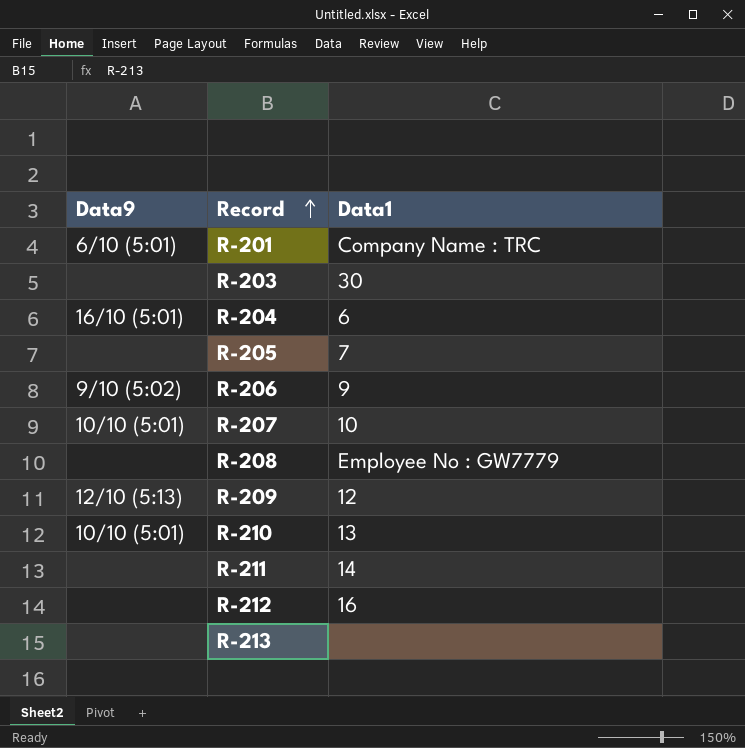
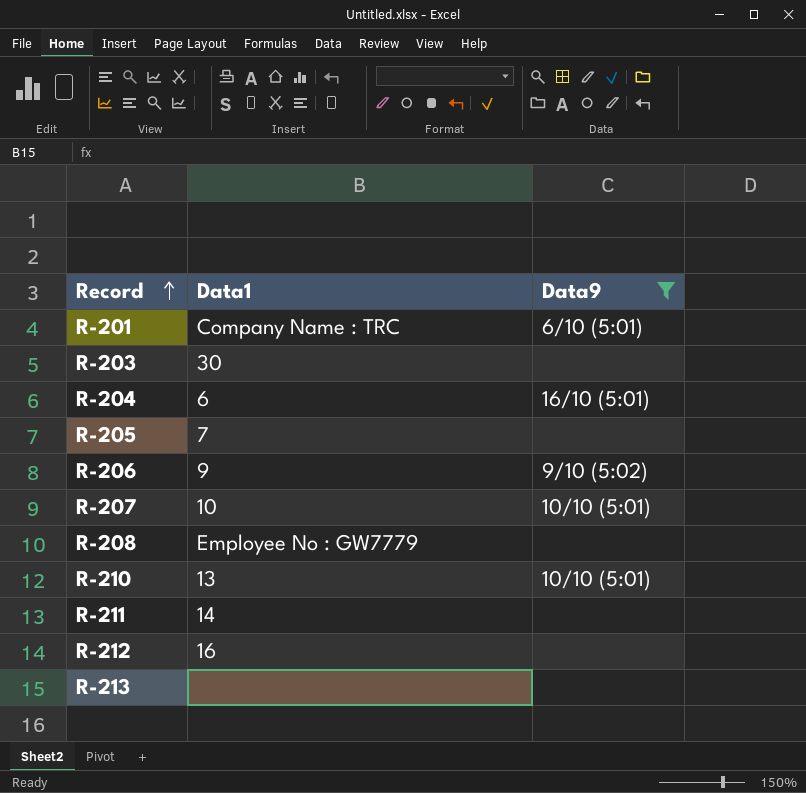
filter: none -> Data9 != 12/10 (5:13)
column Data9 | position: 1 -> 3

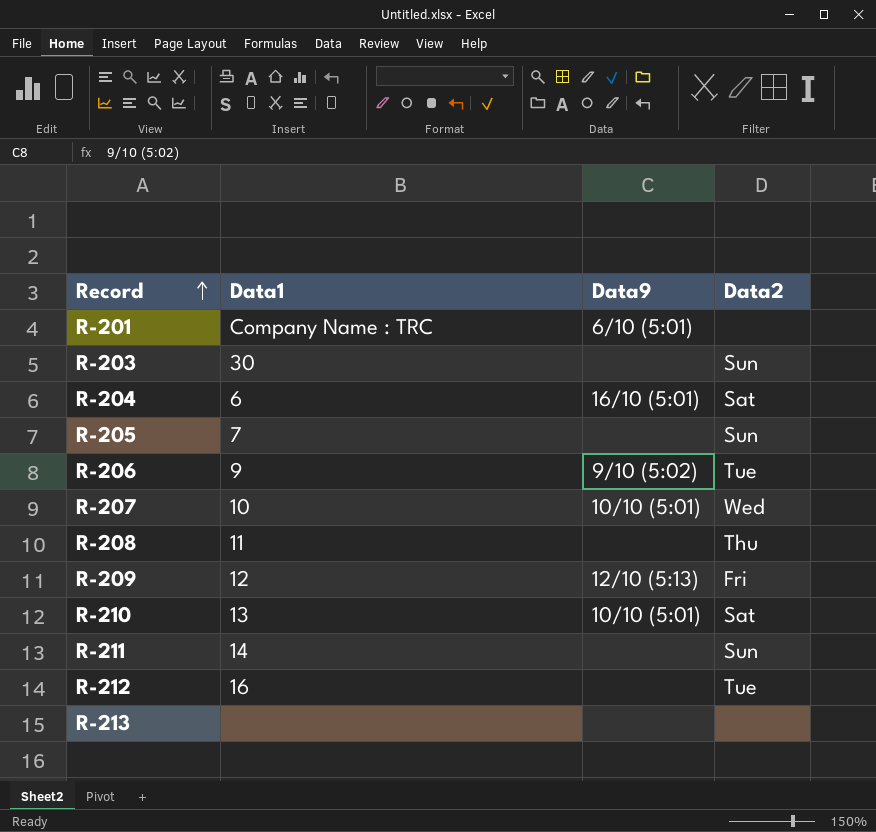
filter: Data9 != 12/10 (5:13) -> none
column Data2 | position: none -> 4
R-208 | Data1: Employee No : GW7779 -> 11

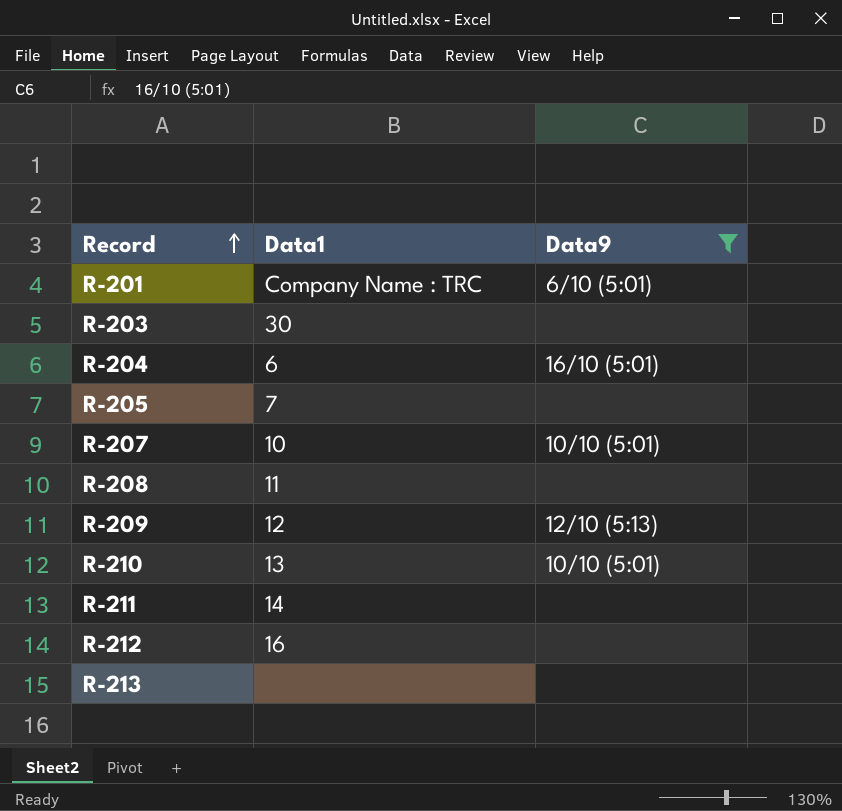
filter: none -> Data9 != 9/10 (5:02)
column Data2 | position: 4 -> none

